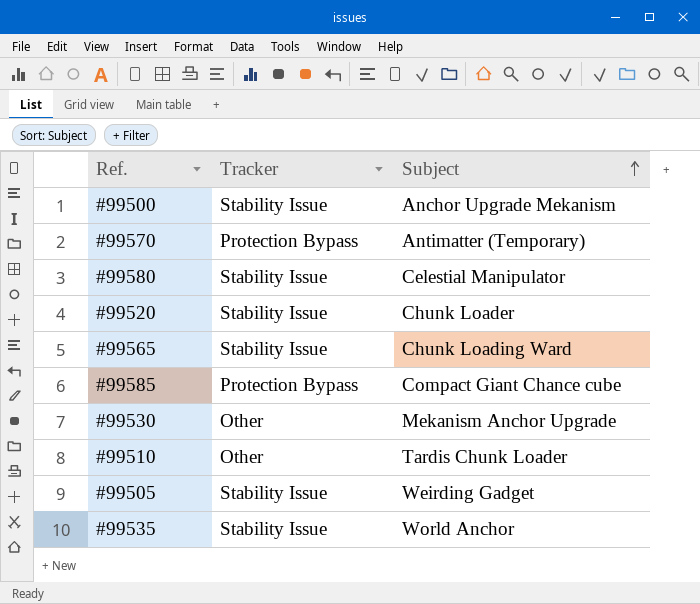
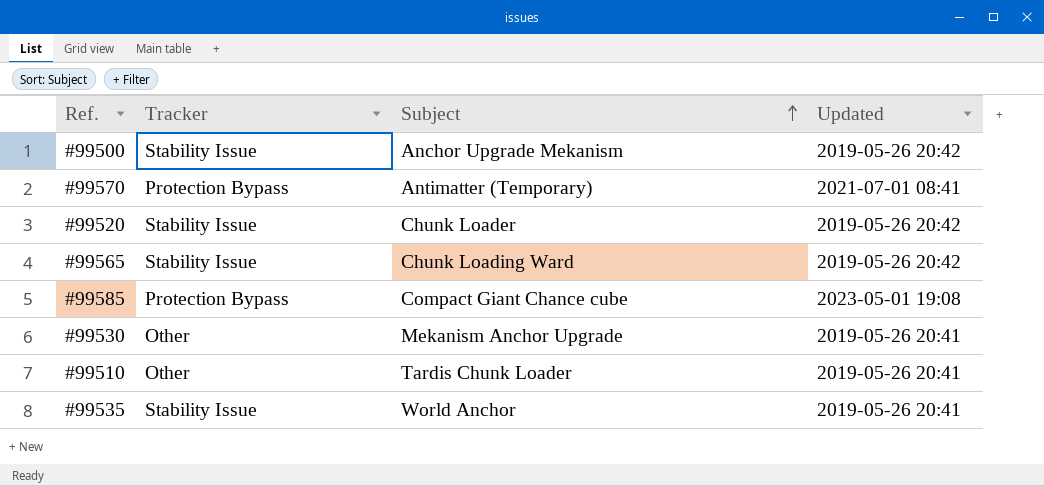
column Updated | position: none -> 4
row #99580: Stability Issue | Celestial Manipulator -> none
row #99505: Stability Issue | Weirding Gadget -> none

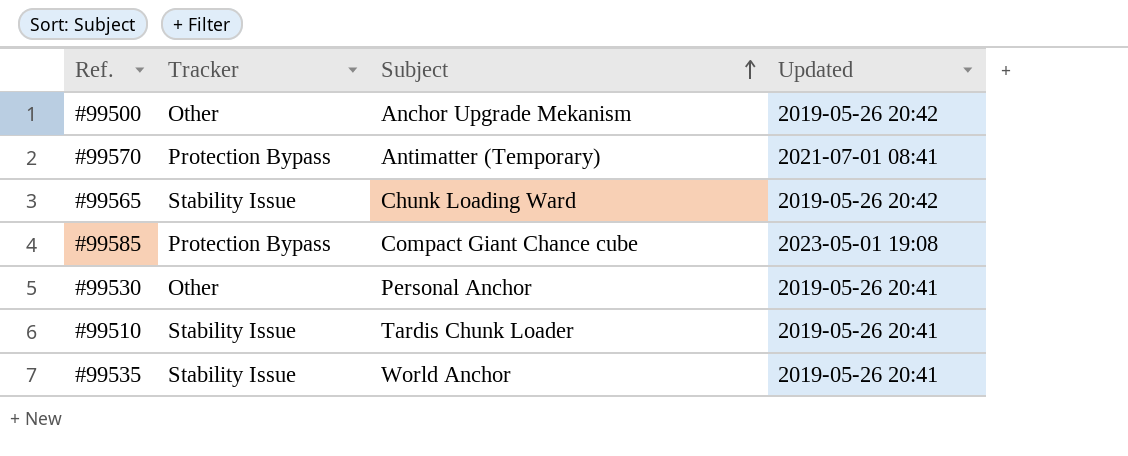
row #99520: Stability Issue | Chunk Loader | 2019-05-26 20:42 -> none
#99500 | Tracker: Stability Issue -> Other
#99530 | Subject: Mekanism Anchor Upgrade -> Personal Anchor
#99510 | Tracker: Other -> Stability Issue

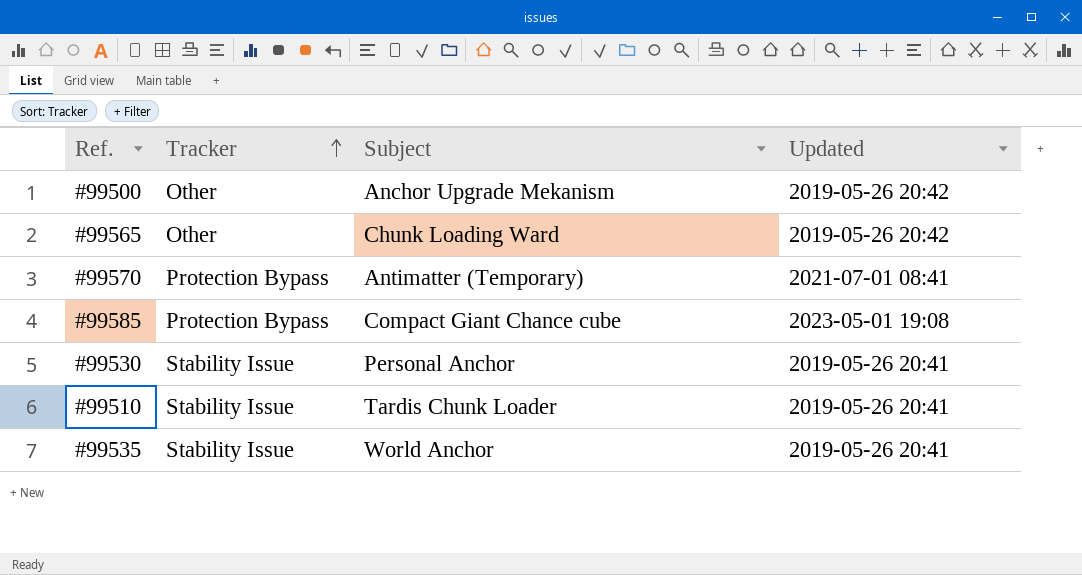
row order: Subject ascending -> Tracker ascending
#99565 | Tracker: Stability Issue -> Other
#99530 | Tracker: Other -> Stability Issue

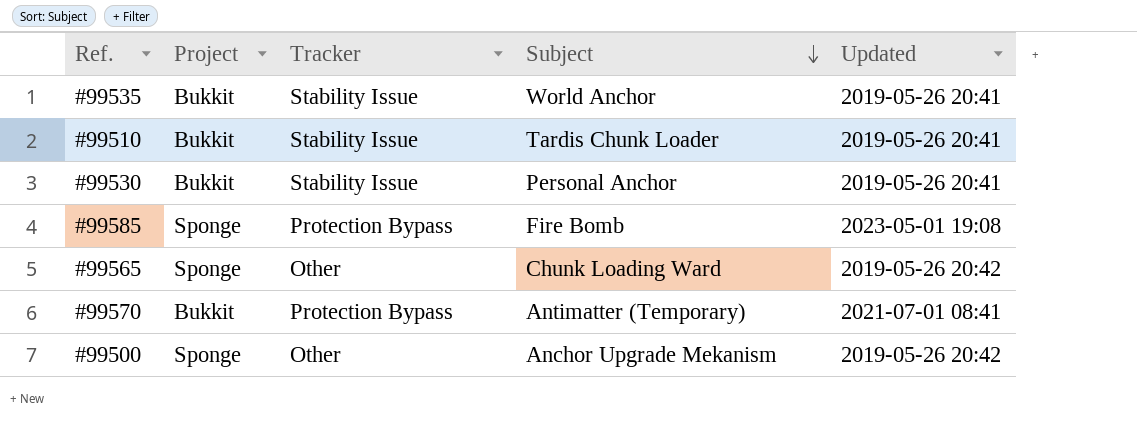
row order: Tracker ascending -> Subject descending
column Project | position: none -> 2
#99585 | Subject: Compact Giant Chance cube -> Fire Bomb

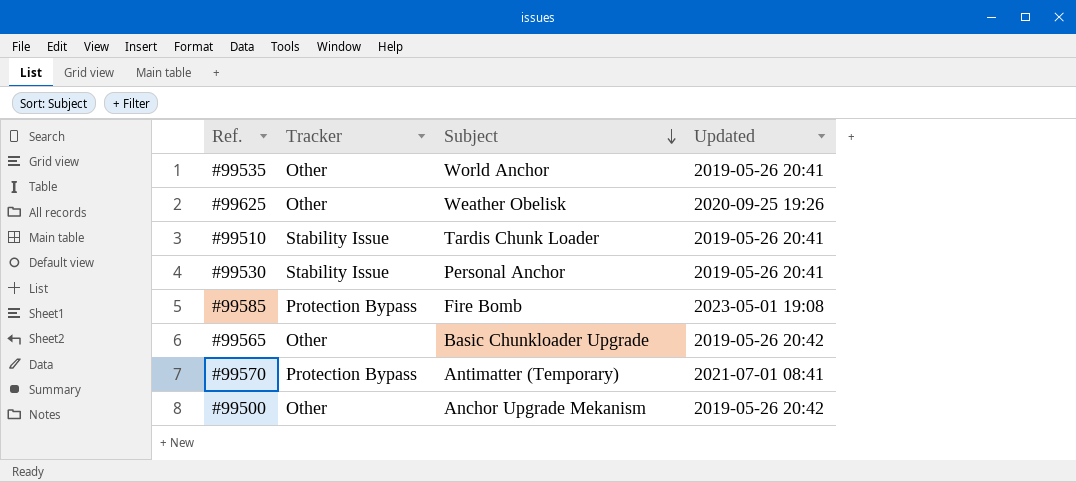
column Project | position: 2 -> none
#99535 | Tracker: Stability Issue -> Other
row #99625: none -> Other | Weather Obelisk | 2020-09-25 19:26
#99565 | Subject: Chunk Loading Ward -> Basic Chunkloader Upgrade

